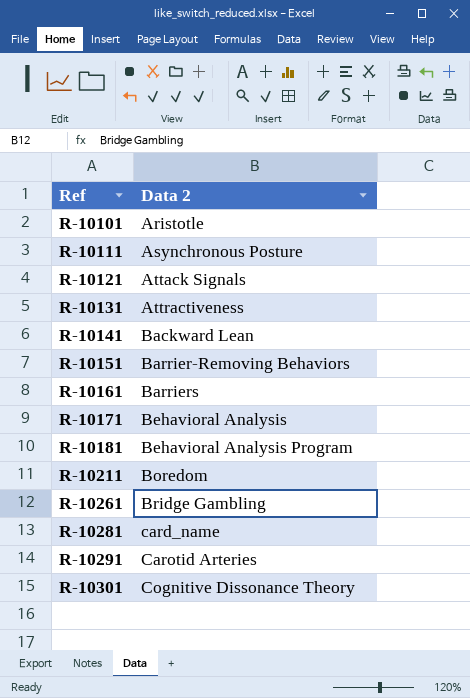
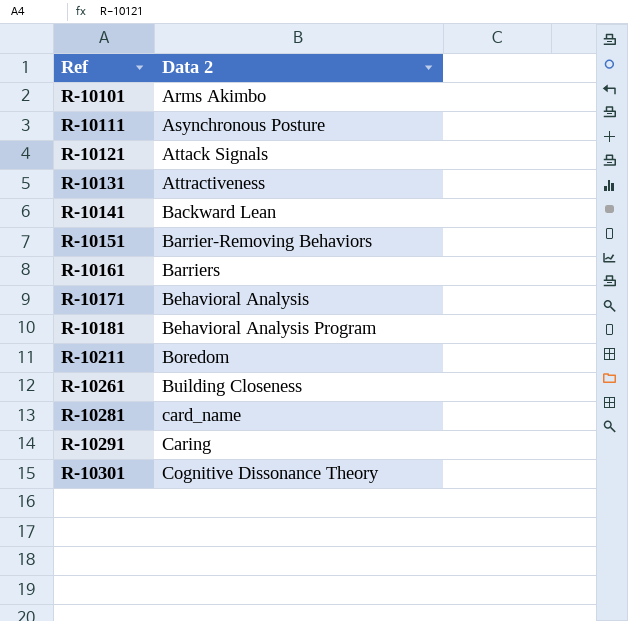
R-10101 | Data 2: Aristotle -> Arms Akimbo
R-10261 | Data 2: Bridge Gambling -> Building Closeness
R-10291 | Data 2: Carotid Arteries -> Caring

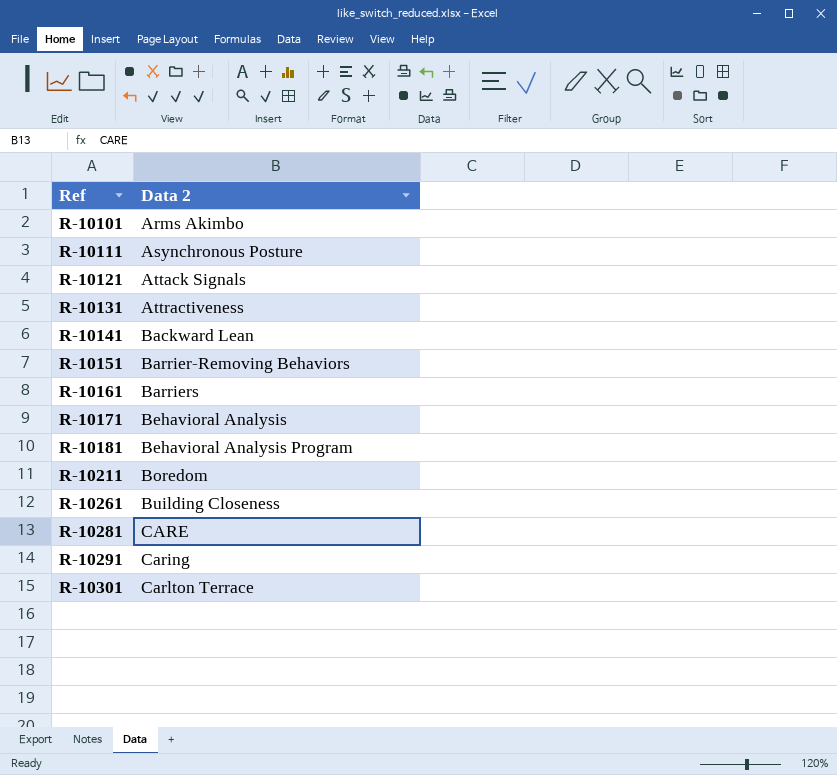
R-10281 | Data 2: card_name -> CARE
R-10301 | Data 2: Cognitive Dissonance Theory -> Carlton Terrace

